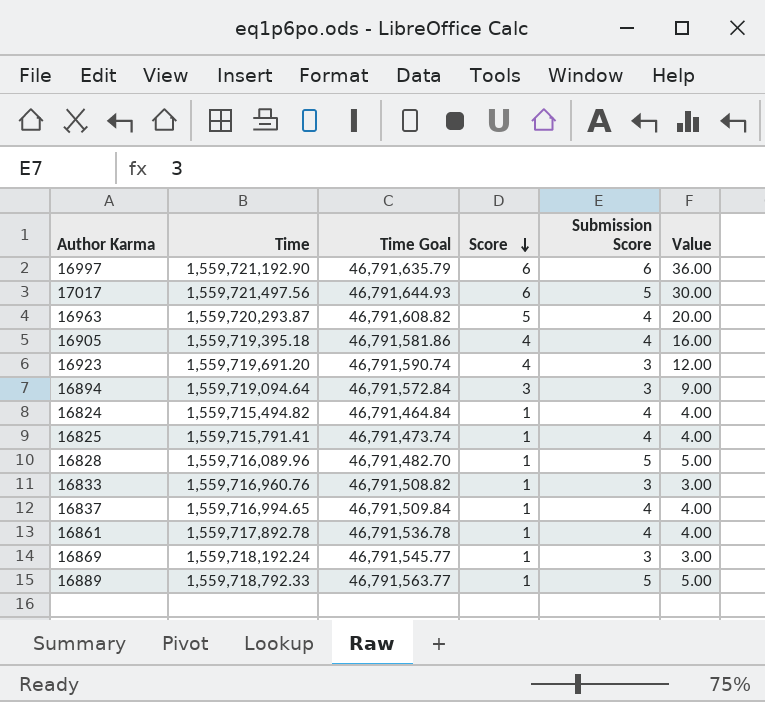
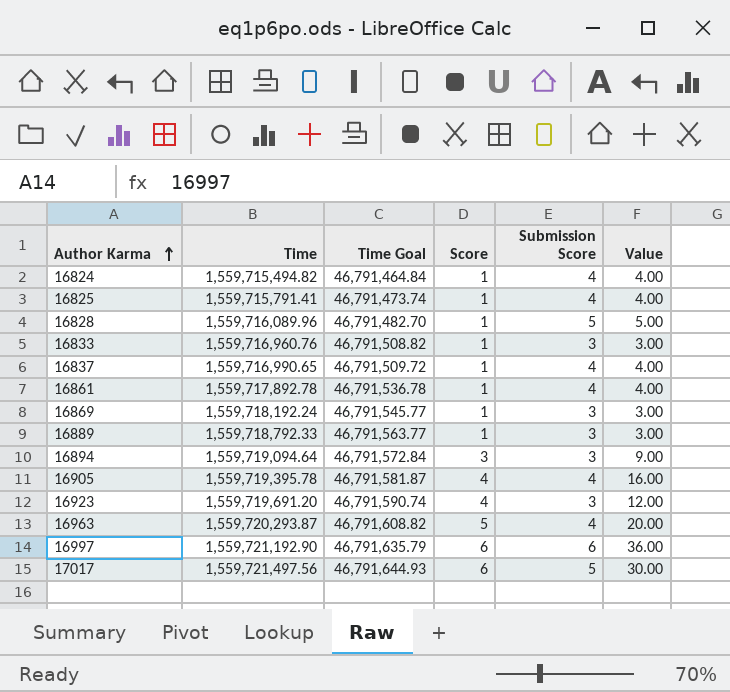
row order: Score descending -> Author Karma ascending
16837 | Time: 1,559,716,994.65 -> 1,559,716,990.65
16837 | Time Goal: 46,791,509.84 -> 46,791,509.72
16889 | Submission Score: 5 -> 3
16889 | Value: 5.00 -> 3.00
16905 | Time: 1,559,719,395.18 -> 1,559,719,395.78
16905 | Time Goal: 46,791,581.86 -> 46,791,581.87

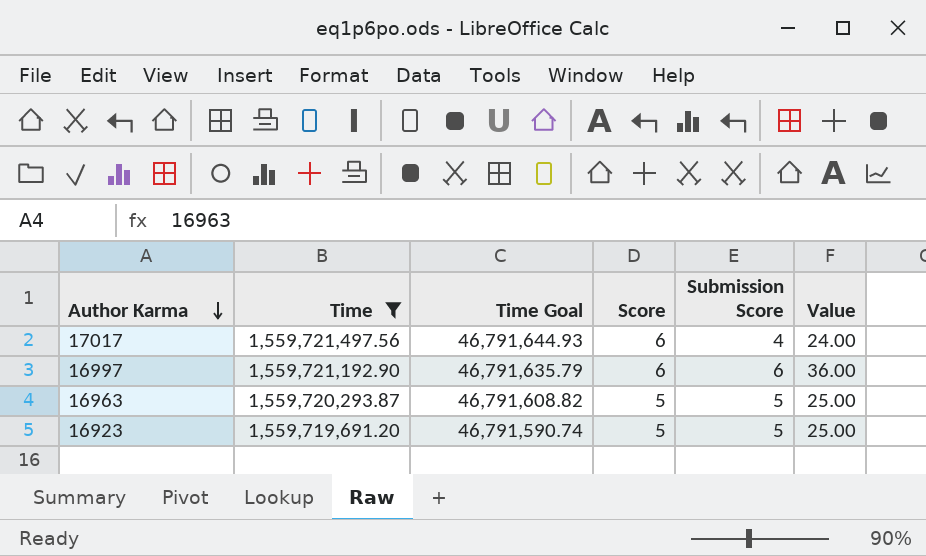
filter: none -> Time >= 1,559,719,691.20
row order: Author Karma ascending -> Author Karma descending
17017 | Submission Score: 5 -> 4
17017 | Value: 30.00 -> 24.00
16963 | Submission Score: 4 -> 5
16963 | Value: 20.00 -> 25.00
16923 | Score: 4 -> 5
16923 | Submission Score: 3 -> 5
16923 | Value: 12.00 -> 25.00

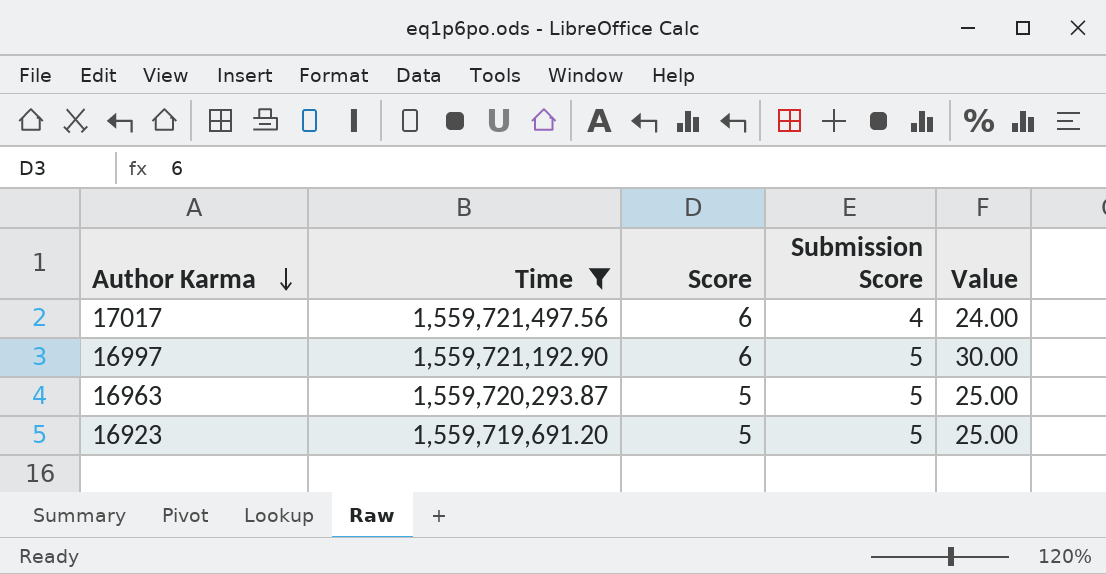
column Time Goal | formula: [Time] * 0.03 -> none
16997 | Submission Score: 6 -> 5
16997 | Value: 36.00 -> 30.00

